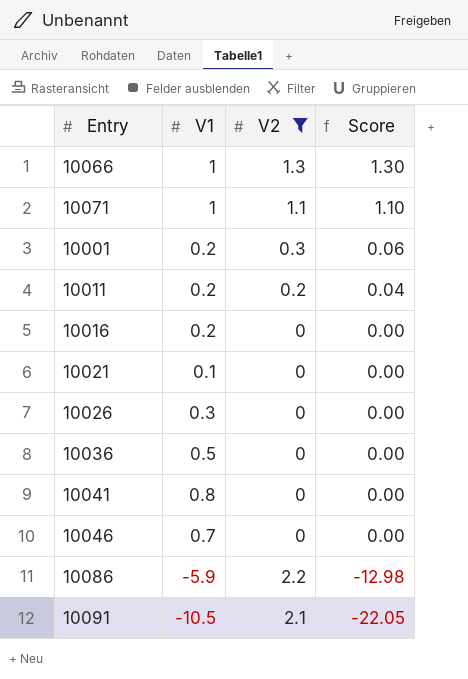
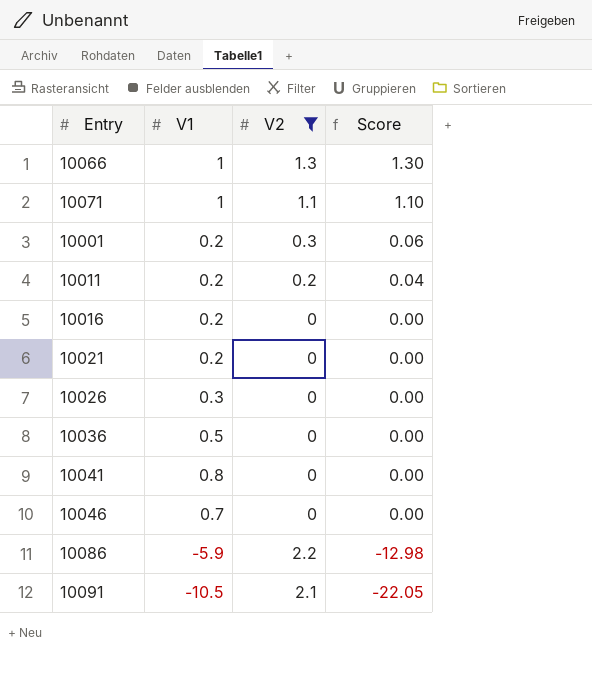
10021 | V1: 0.1 -> 0.2

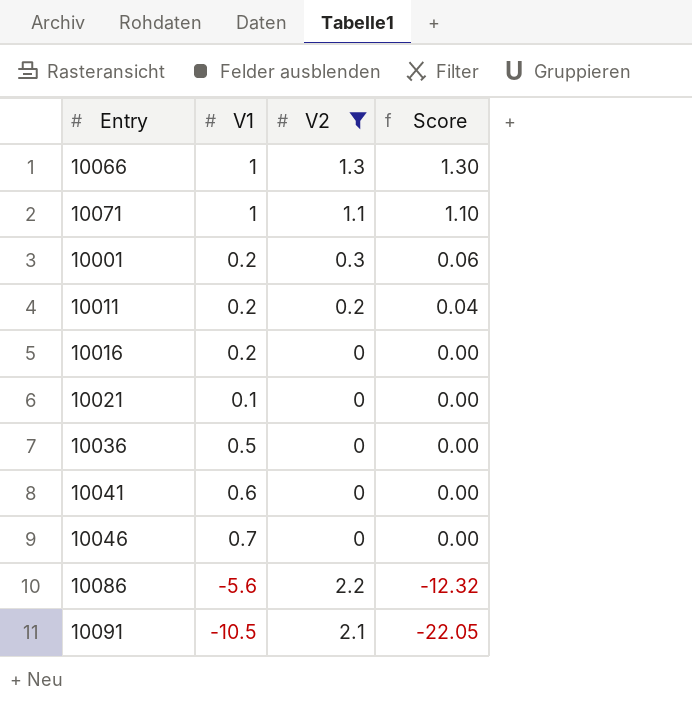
row 10026: 0.3 | 0 | 0.00 -> none
10021 | V1: 0.2 -> 0.1
10041 | V1: 0.8 -> 0.6
10086 | V1: -5.9 -> -5.6
10086 | Score: -12.98 -> -12.32

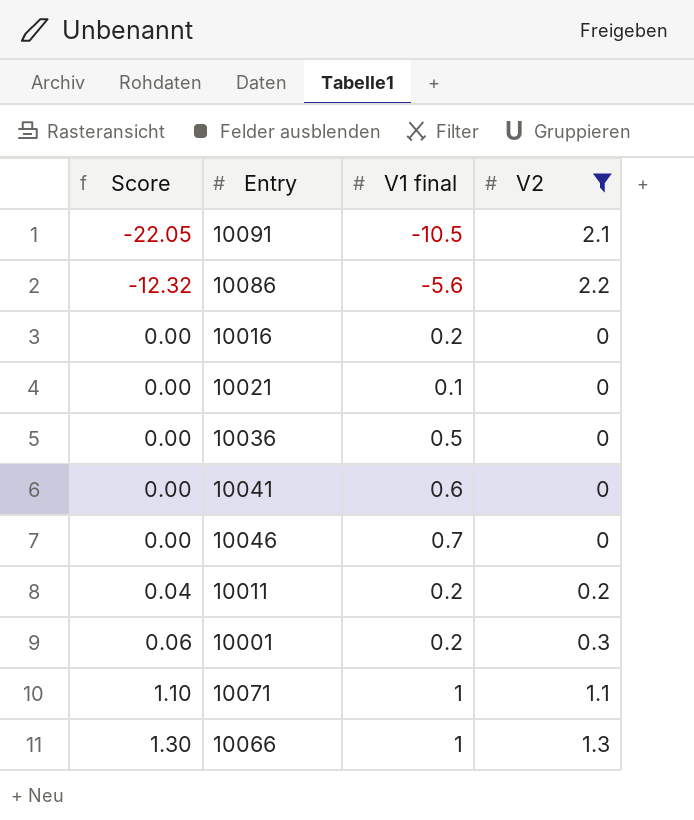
row order: Score descending -> Score ascending
column Score | position: 4 -> 1
column name: V1 -> V1 final

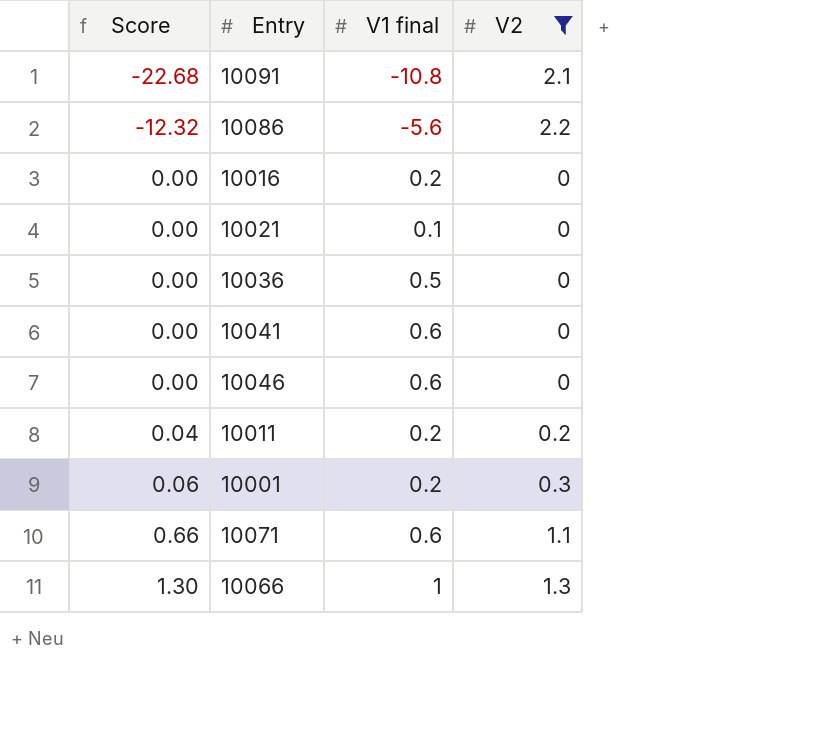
10091 | Score: -22.05 -> -22.68
10091 | V1 final: -10.5 -> -10.8
10046 | V1 final: 0.7 -> 0.6
10071 | Score: 1.10 -> 0.66
10071 | V1 final: 1 -> 0.6

